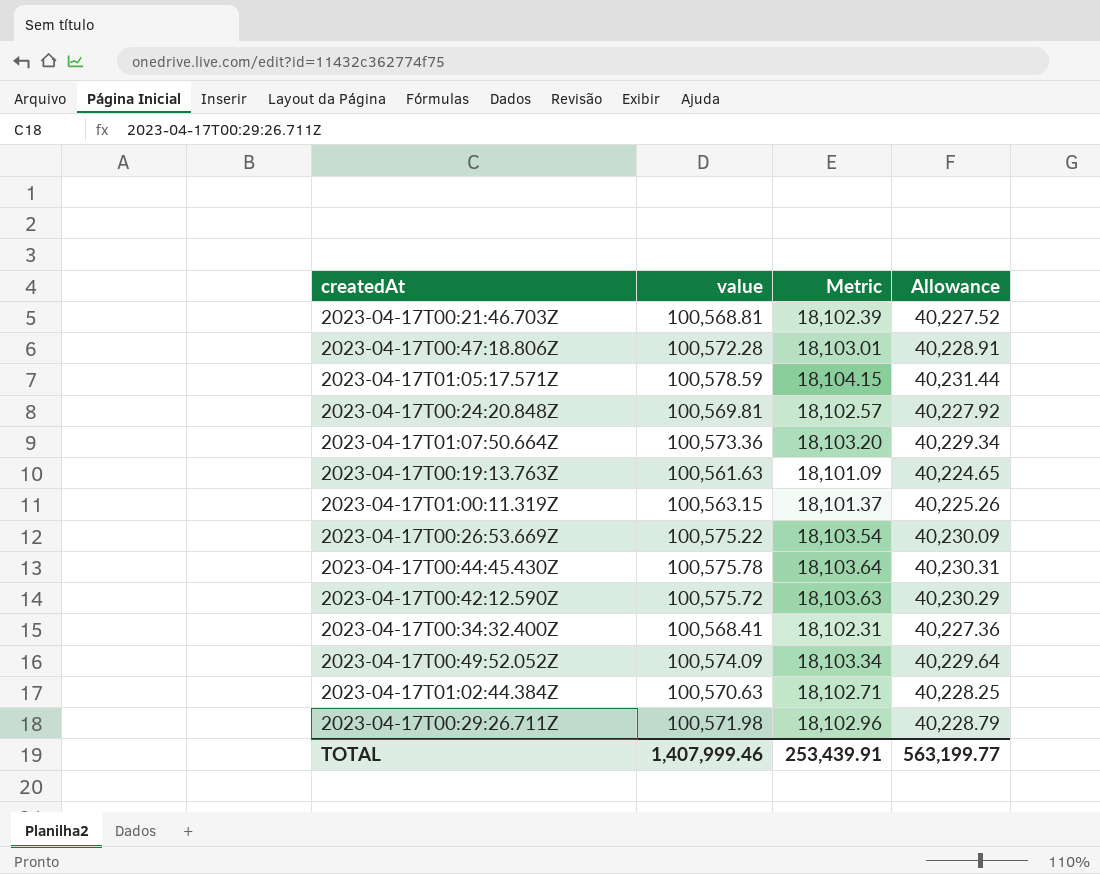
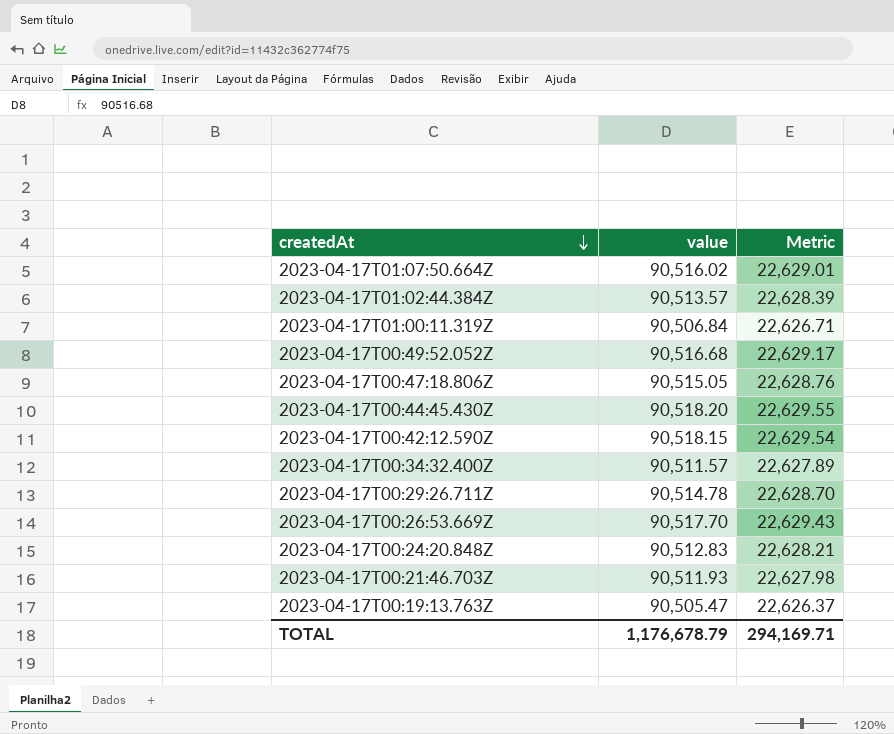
row order: none -> createdAt descending
column Allowance | formula: [value] * 0.4 -> none
column Metric | formula: [value] * 0.18 -> [value] * 0.25
row 2023-04-17T01:05:17.571Z: 100,578.59 | 18,104.15 | 40,231.44 -> none
2023-04-17T01:07:50.664Z | value: 100,573.36 -> 90,516.02
2023-04-17T01:02:44.384Z | value: 100,570.63 -> 90,513.57
2023-04-17T01:00:11.319Z | value: 100,563.15 -> 90,506.84
2023-04-17T00:49:52.052Z | value: 100,574.09 -> 90,516.68
2023-04-17T00:47:18.806Z | value: 100,572.28 -> 90,515.05
2023-04-17T00:44:45.430Z | value: 100,575.78 -> 90,518.20
2023-04-17T00:42:12.590Z | value: 100,575.72 -> 90,518.15
2023-04-17T00:34:32.400Z | value: 100,568.41 -> 90,511.57
2023-04-17T00:29:26.711Z | value: 100,571.98 -> 90,514.78
2023-04-17T00:26:53.669Z | value: 100,575.22 -> 90,517.70
2023-04-17T00:24:20.848Z | value: 100,569.81 -> 90,512.83
2023-04-17T00:21:46.703Z | value: 100,568.81 -> 90,511.93
2023-04-17T00:19:13.763Z | value: 100,561.63 -> 90,505.47
TOTAL | value: 1,407,999.46 -> 1,176,678.79
TOTAL | Metric: 253,439.91 -> 294,169.71

